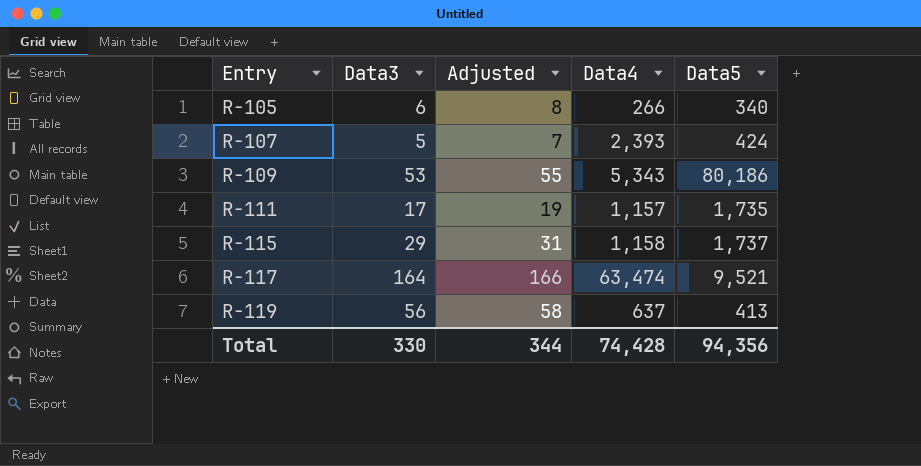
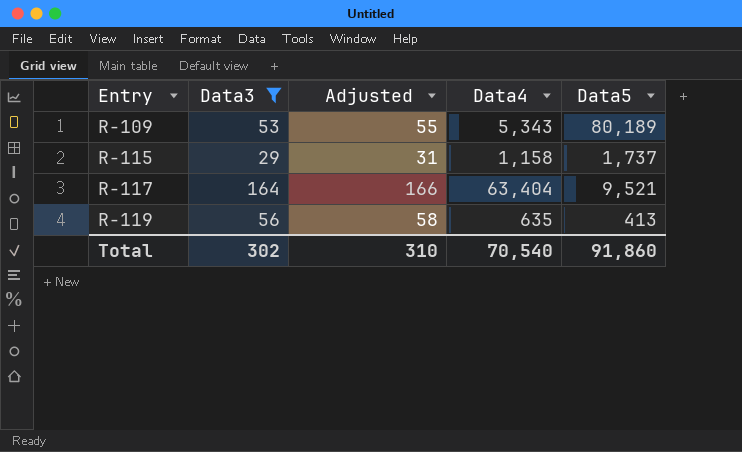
filter: none -> Data3 >= 29
R-109 | Data5: 80,186 -> 80,189
R-117 | Data4: 63,474 -> 63,404
R-119 | Data4: 637 -> 635
Total | Data3: 330 -> 302
Total | Adjusted: 344 -> 310
Total | Data4: 74,428 -> 70,540
Total | Data5: 94,356 -> 91,860

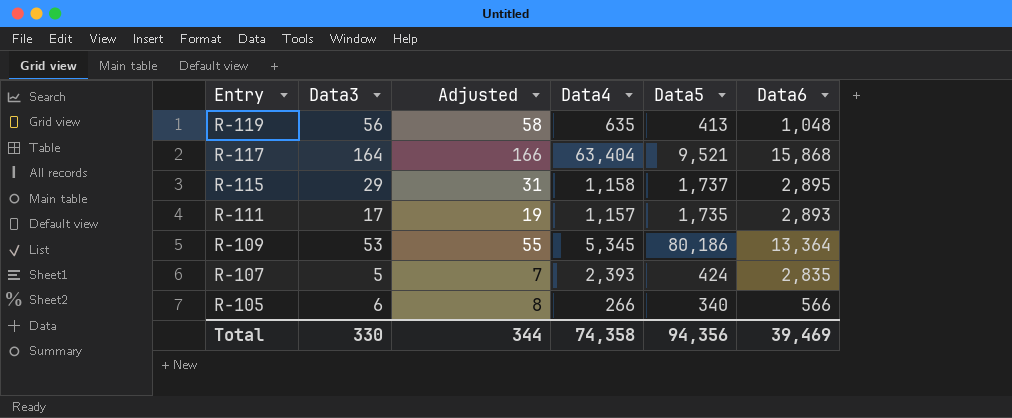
filter: Data3 >= 29 -> none
row order: Entry ascending -> Entry descending
column Data6 | position: none -> 6
R-109 | Data4: 5,343 -> 5,345
R-109 | Data5: 80,189 -> 80,186
Total | Data3: 302 -> 330
Total | Adjusted: 310 -> 344
Total | Data4: 70,540 -> 74,358
Total | Data5: 91,860 -> 94,356

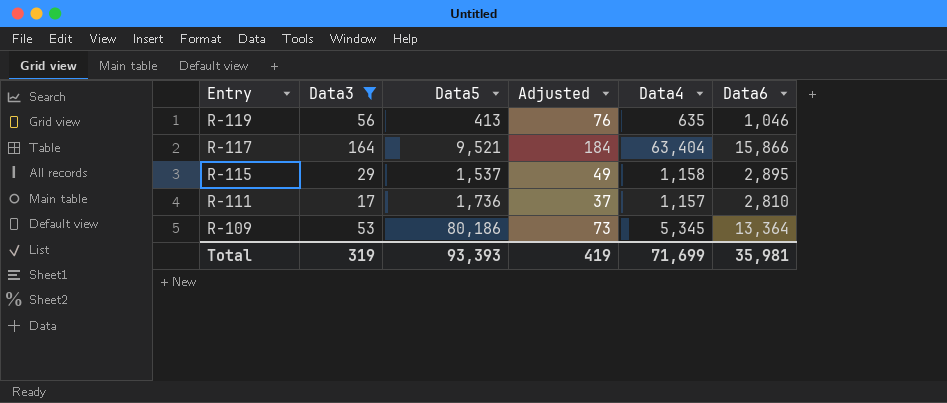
filter: none -> Data3 >= 17
column Data5 | position: 5 -> 3
column Adjusted | formula: [Data3] + 2 -> [Data3] + 20
R-119 | Data6: 1,048 -> 1,046
R-117 | Data6: 15,868 -> 15,866
R-115 | Data5: 1,737 -> 1,537
R-111 | Data5: 1,735 -> 1,736
R-111 | Data6: 2,893 -> 2,810
Total | Data3: 330 -> 319
Total | Data5: 94,356 -> 93,393
Total | Adjusted: 344 -> 419
Total | Data4: 74,358 -> 71,699
Total | Data6: 39,469 -> 35,981

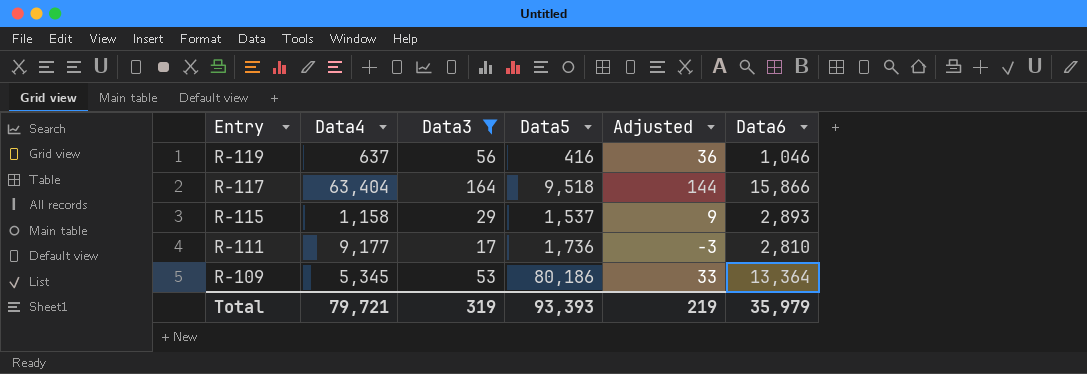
column Data4 | position: 5 -> 2
column Adjusted | formula: [Data3] + 20 -> [Data3] - 20
R-119 | Data4: 635 -> 637
R-119 | Data5: 413 -> 416
R-117 | Data5: 9,521 -> 9,518
R-115 | Data6: 2,895 -> 2,893
R-111 | Data4: 1,157 -> 9,177
Total | Data4: 71,699 -> 79,721
Total | Adjusted: 419 -> 219
Total | Data6: 35,981 -> 35,979

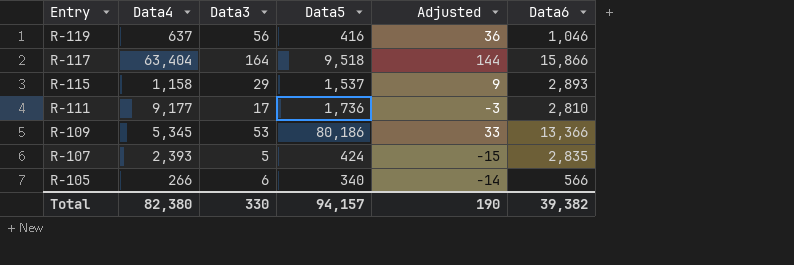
filter: Data3 >= 17 -> none
R-109 | Data6: 13,364 -> 13,366
Total | Data4: 79,721 -> 82,380
Total | Data3: 319 -> 330
Total | Data5: 93,393 -> 94,157
Total | Adjusted: 219 -> 190
Total | Data6: 35,979 -> 39,382

